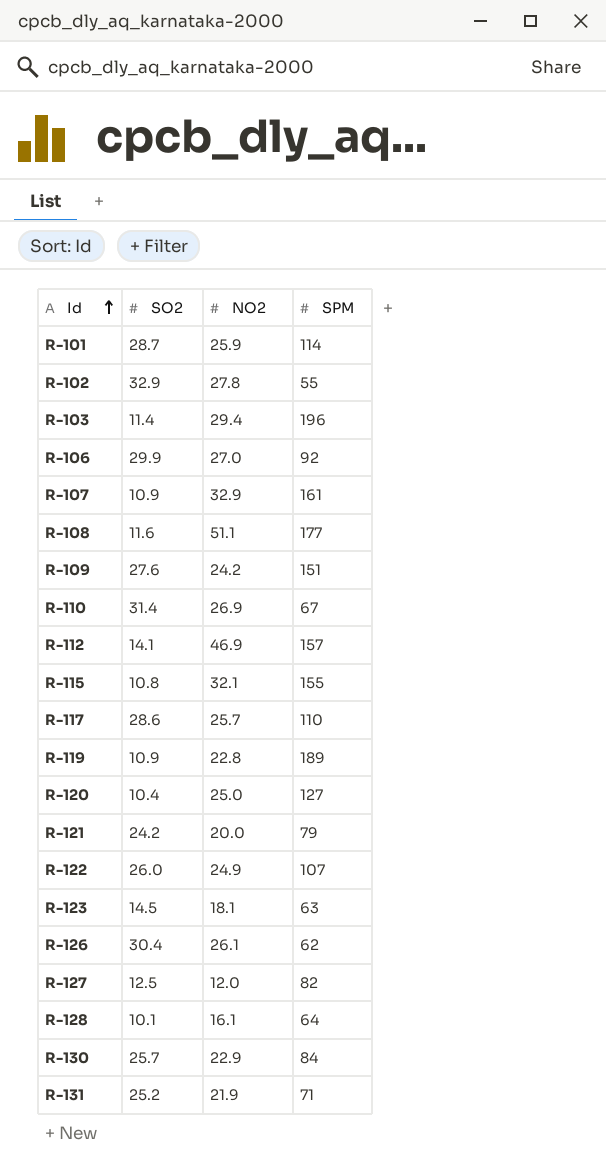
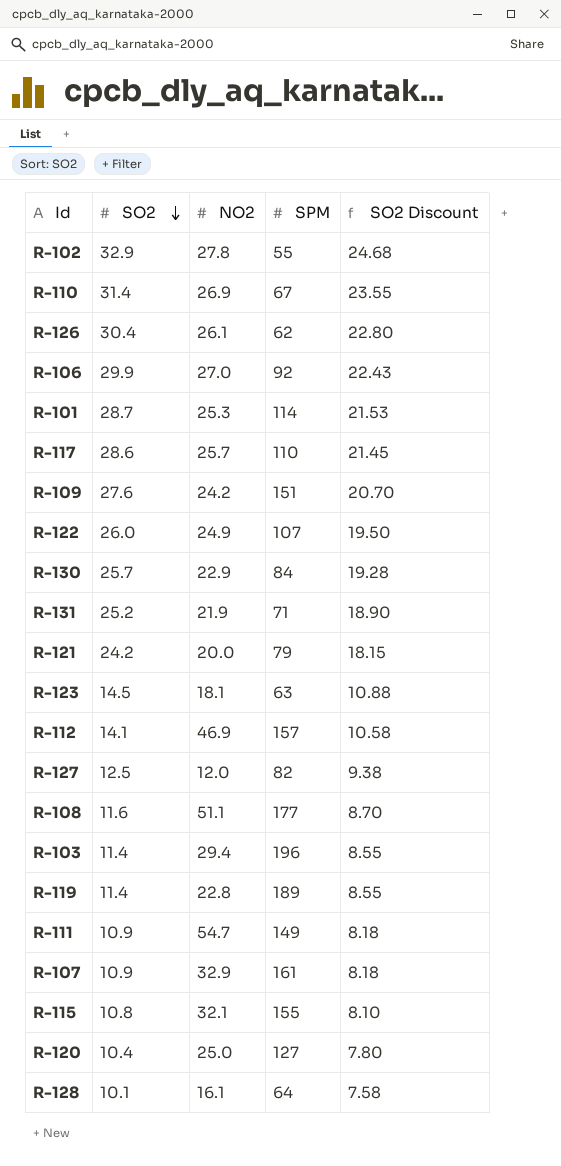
row order: Id ascending -> SO2 descending
column SO2 Discount | formula: none -> [SO2] * 0.75
R-101 | NO2: 25.9 -> 25.3
R-119 | SO2: 10.9 -> 11.4
row R-111: none -> 10.9 | 54.7 | 149 | 8.18

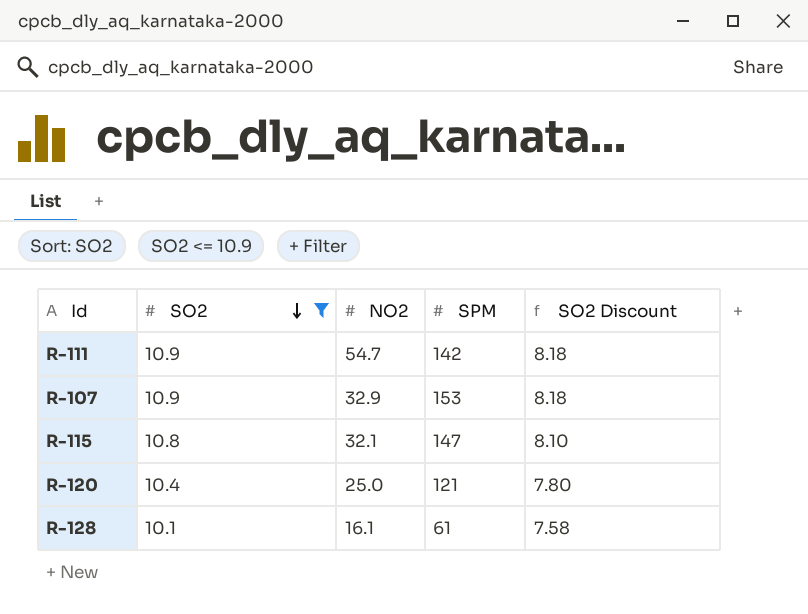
filter: none -> SO2 <= 10.9
R-111 | SPM: 149 -> 142
R-107 | SPM: 161 -> 153
R-115 | SPM: 155 -> 147
R-120 | SPM: 127 -> 121
R-128 | SPM: 64 -> 61

